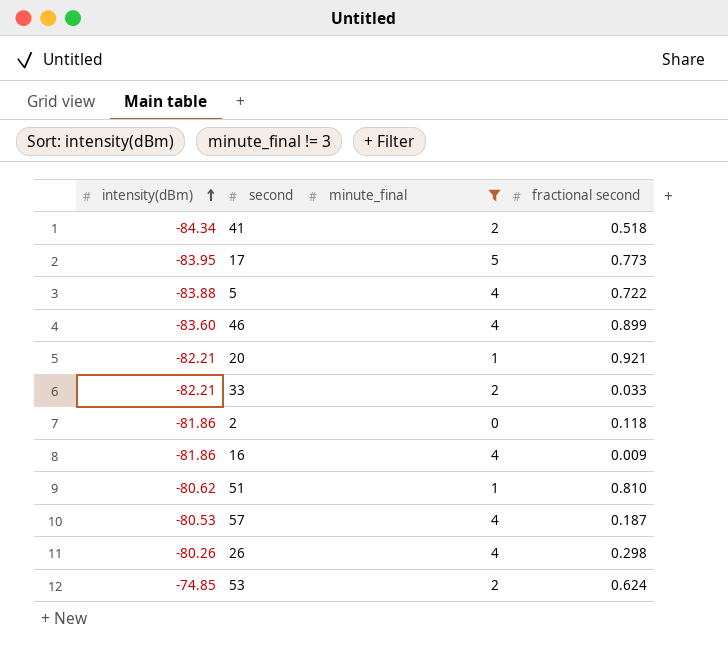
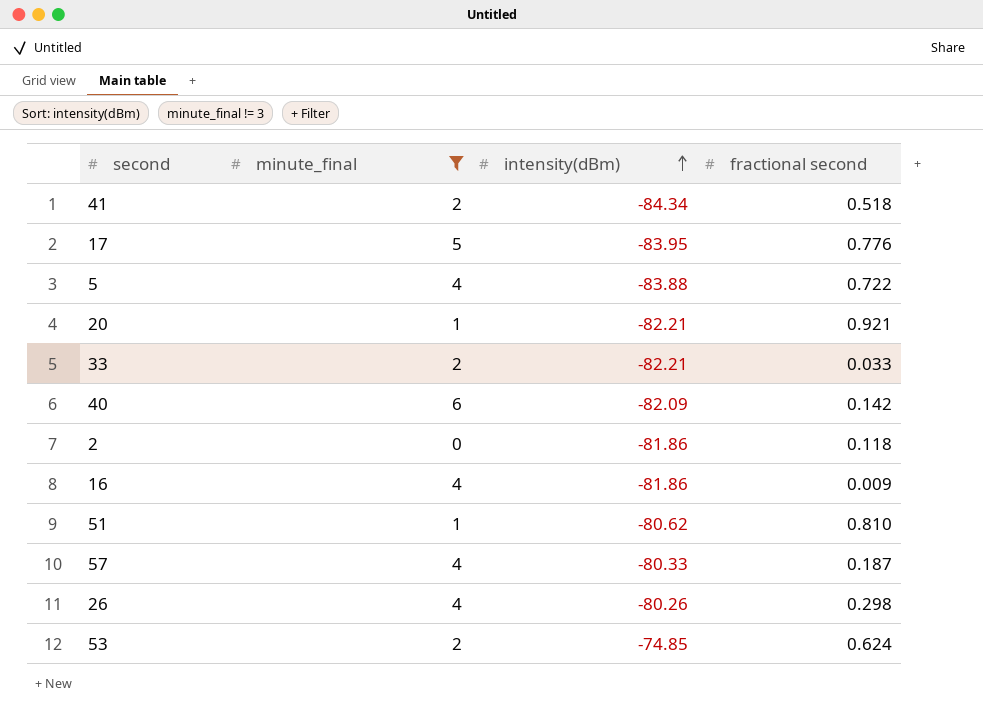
column intensity(dBm) | position: 1 -> 3
row 46: -83.60 | 4 | 0.899 -> none
17 | fractional second: 0.773 -> 0.776
row 40: none -> 6 | -82.09 | 0.142
57 | intensity(dBm): -80.53 -> -80.33

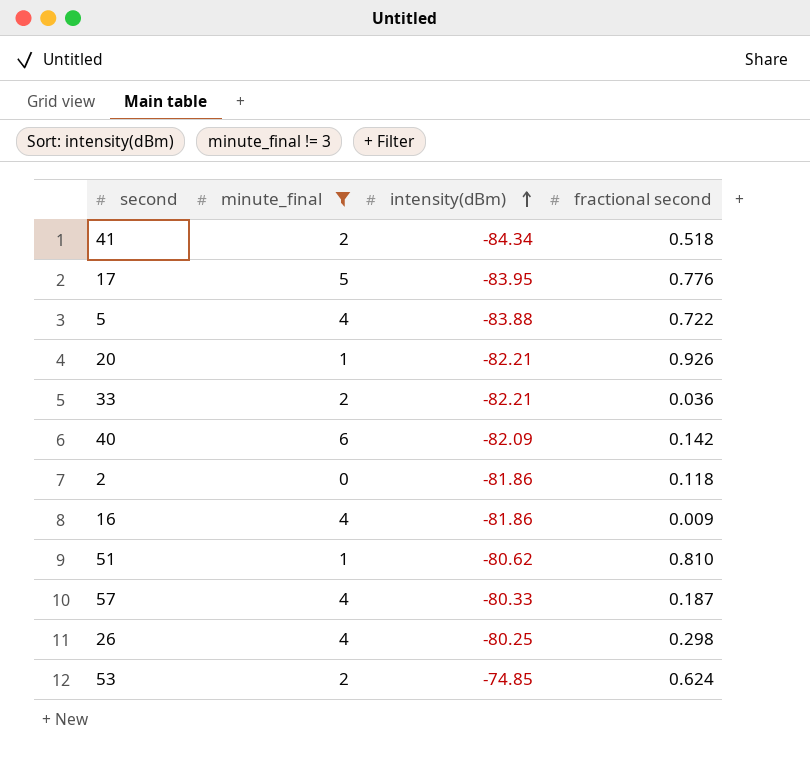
20 | fractional second: 0.921 -> 0.926
33 | fractional second: 0.033 -> 0.036
26 | intensity(dBm): -80.26 -> -80.25

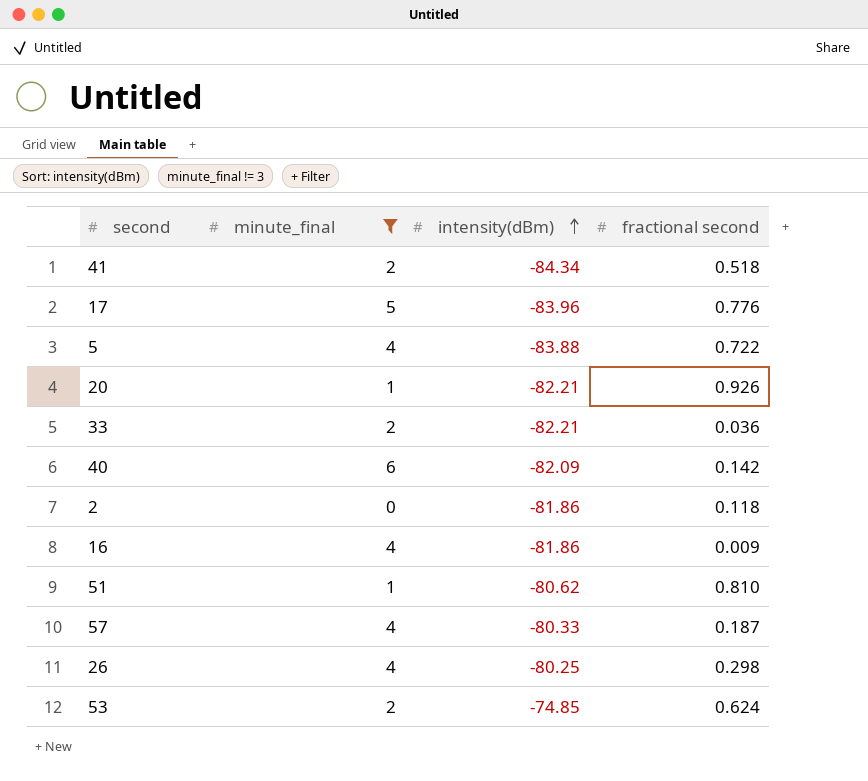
17 | intensity(dBm): -83.95 -> -83.96

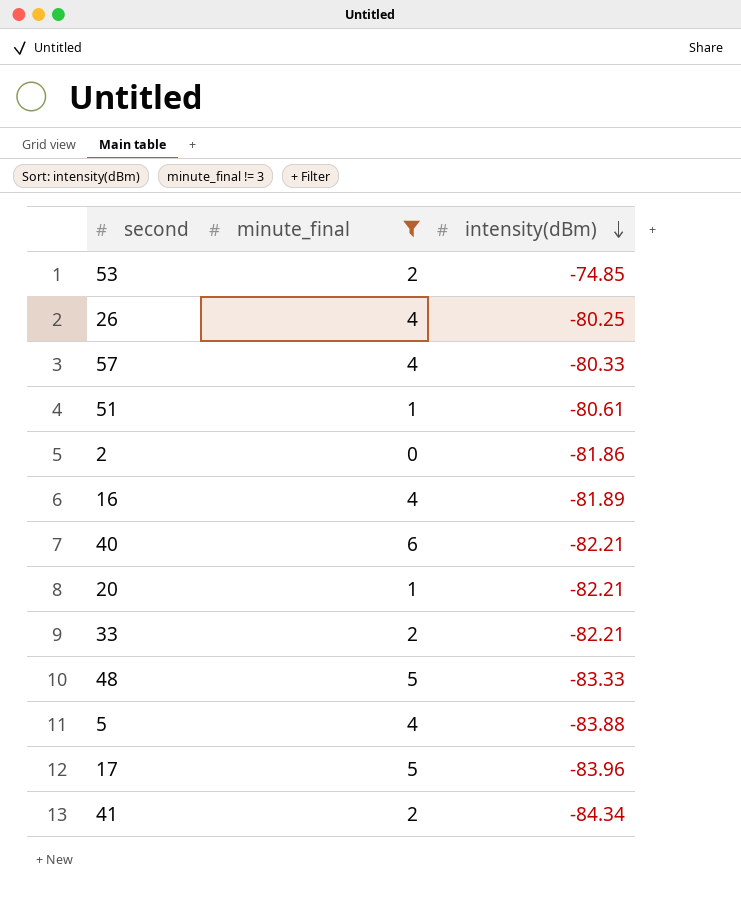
row order: intensity(dBm) ascending -> intensity(dBm) descending
column fractional second | position: 4 -> none
51 | intensity(dBm): -80.62 -> -80.61
16 | intensity(dBm): -81.86 -> -81.89
40 | intensity(dBm): -82.09 -> -82.21
row 48: none -> 5 | -83.33

